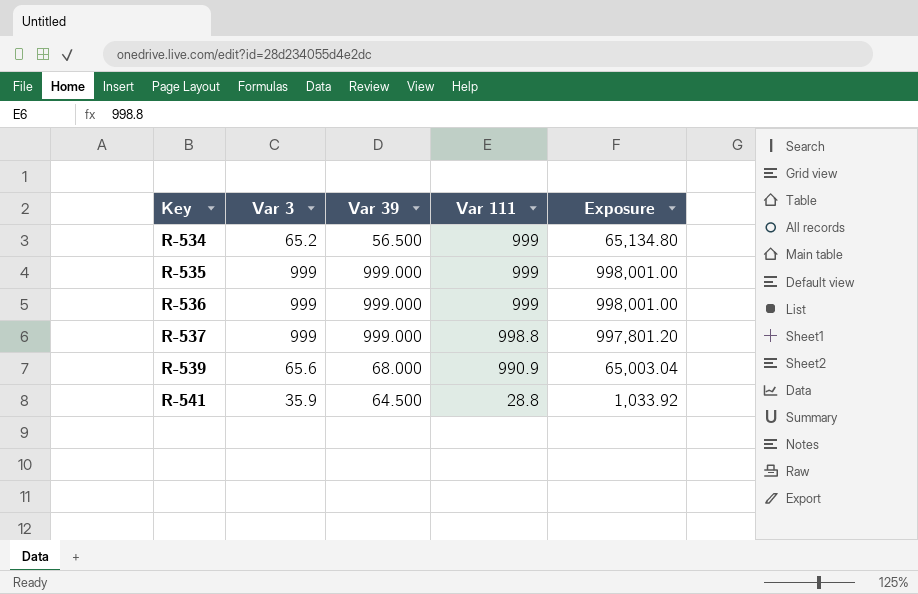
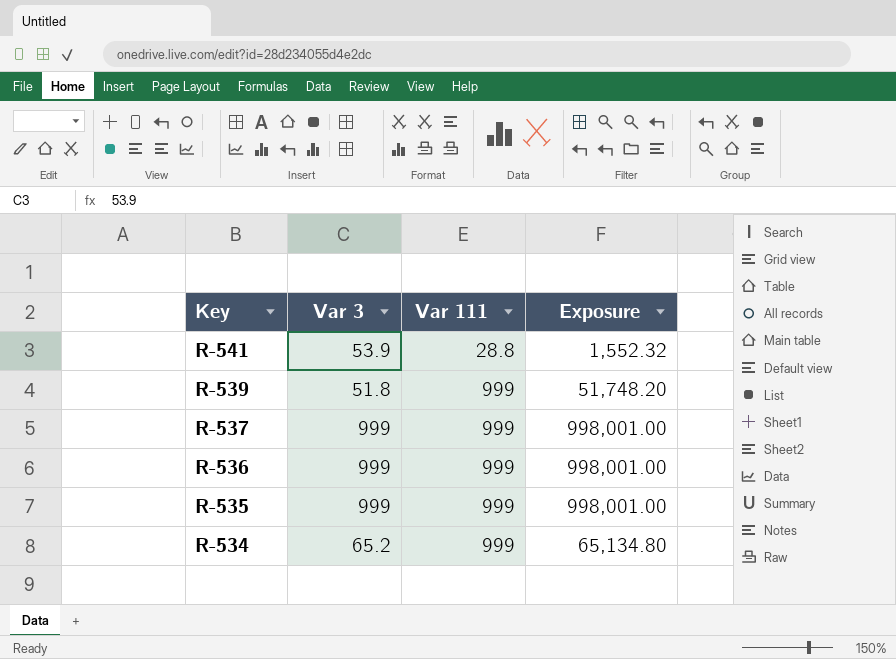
row order: Key ascending -> Key descending
column Var 39 | position: 3 -> none
R-541 | Var 3: 35.9 -> 53.9
R-541 | Exposure: 1,033.92 -> 1,552.32
R-539 | Var 3: 65.6 -> 51.8
R-539 | Var 111: 990.9 -> 999
R-539 | Exposure: 65,003.04 -> 51,748.20
R-537 | Var 111: 998.8 -> 999
R-537 | Exposure: 997,801.20 -> 998,001.00

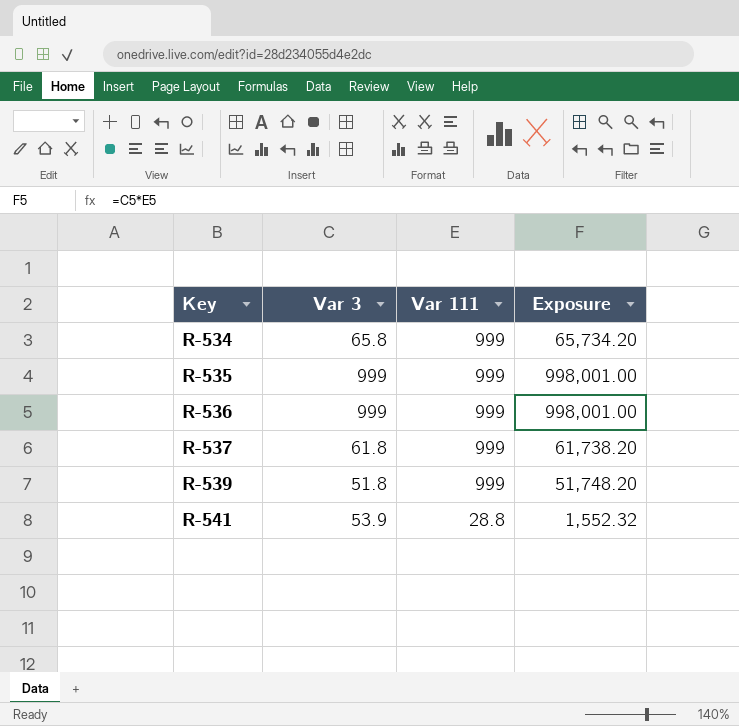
row order: Key descending -> Key ascending
R-534 | Var 3: 65.2 -> 65.8
R-534 | Exposure: 65,134.80 -> 65,734.20
R-537 | Var 3: 999 -> 61.8
R-537 | Exposure: 998,001.00 -> 61,738.20

